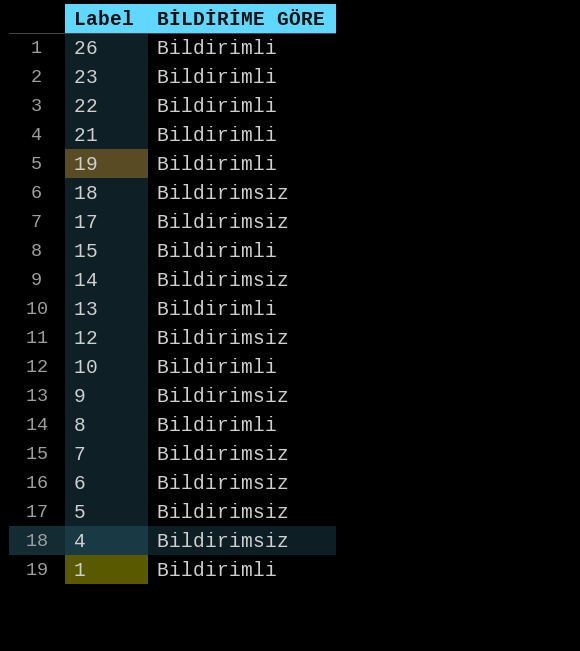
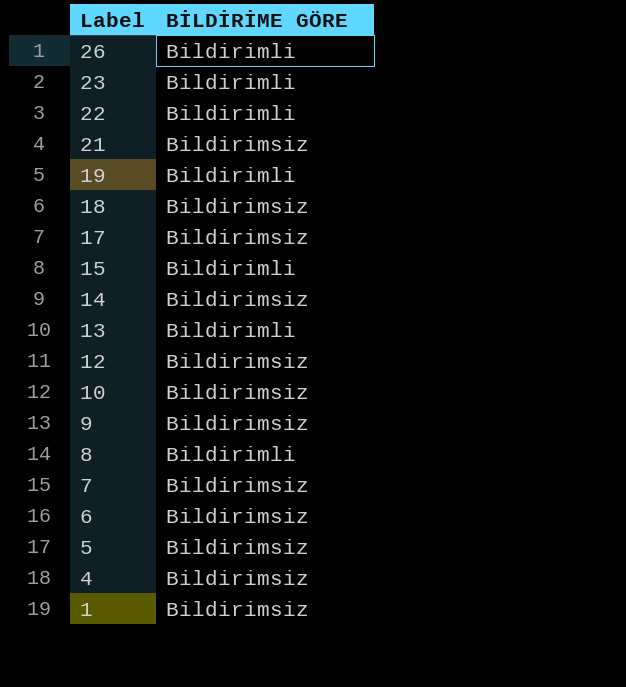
21 | BİLDİRİME GÖRE: Bildirimli -> Bildirimsiz
10 | BİLDİRİME GÖRE: Bildirimli -> Bildirimsiz
1 | BİLDİRİME GÖRE: Bildirimli -> Bildirimsiz

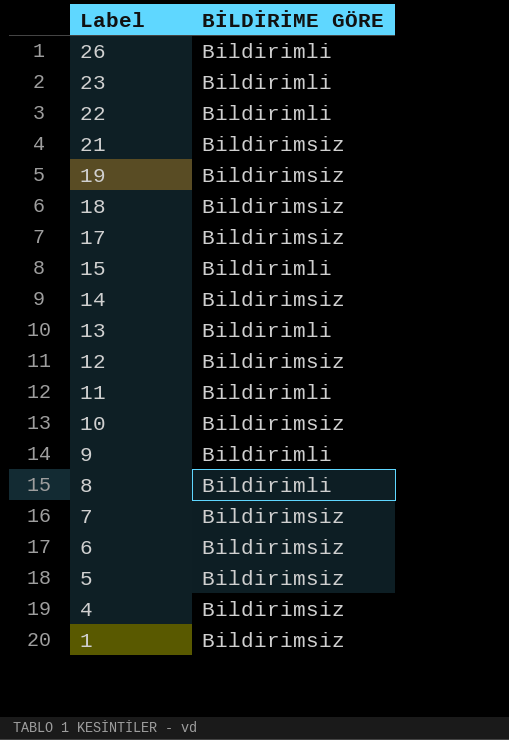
19 | BİLDİRİME GÖRE: Bildirimli -> Bildirimsiz
row 11: none -> Bildirimli
9 | BİLDİRİME GÖRE: Bildirimsiz -> Bildirimli

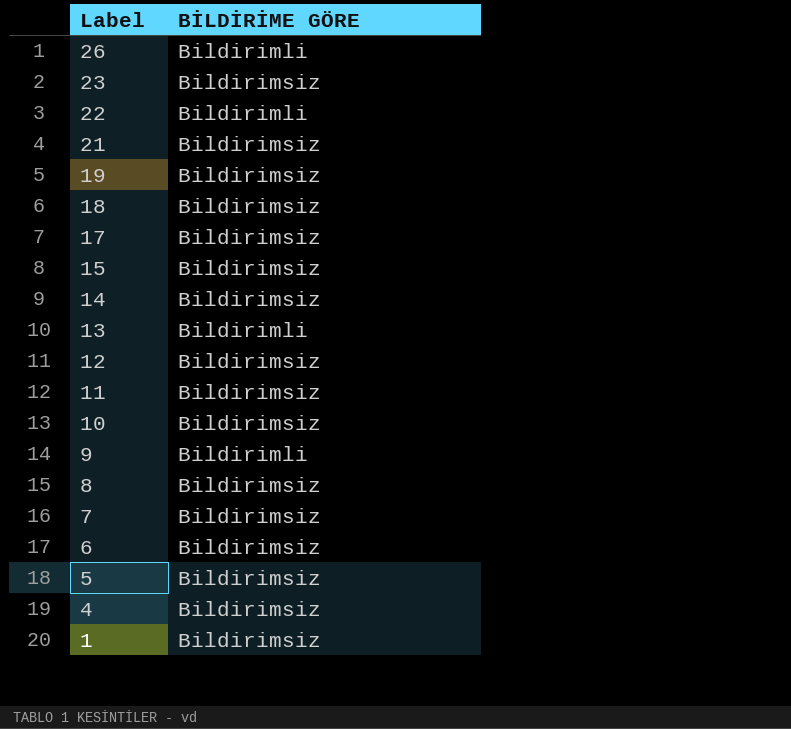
23 | BİLDİRİME GÖRE: Bildirimli -> Bildirimsiz
15 | BİLDİRİME GÖRE: Bildirimli -> Bildirimsiz
11 | BİLDİRİME GÖRE: Bildirimli -> Bildirimsiz
8 | BİLDİRİME GÖRE: Bildirimli -> Bildirimsiz

